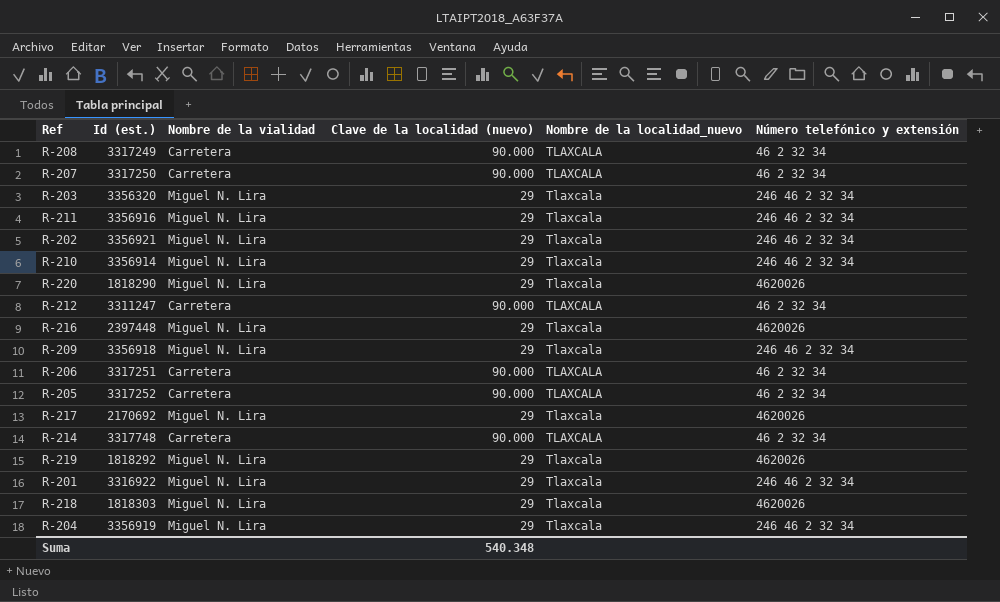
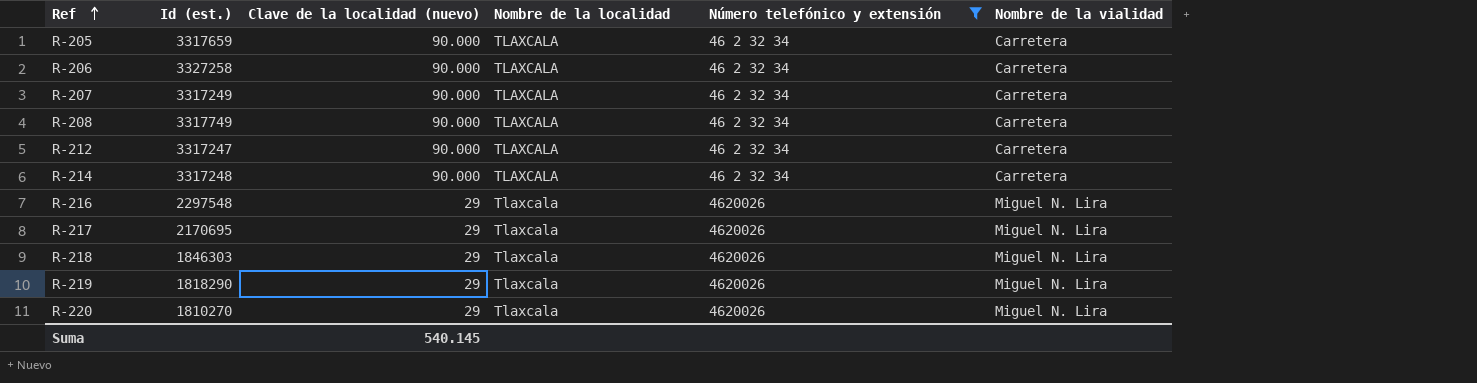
filter: none -> Número telefónico y extensión != 246 46 2 32 34
row order: none -> Ref ascending
column name: Nombre de la localidad_nuevo -> Nombre de la localidad
column Nombre de la vialidad | position: 3 -> 6
R-205 | Id (est.): 3317252 -> 3317659
R-206 | Id (est.): 3317251 -> 3327258
R-207 | Id (est.): 3317250 -> 3317249
R-208 | Id (est.): 3317249 -> 3317749
R-212 | Id (est.): 3311247 -> 3317247
R-214 | Id (est.): 3317748 -> 3317248
R-216 | Id (est.): 2397448 -> 2297548
R-217 | Id (est.): 2170692 -> 2170695
R-218 | Id (est.): 1818303 -> 1846303
R-219 | Id (est.): 1818292 -> 1818290
R-220 | Id (est.): 1818290 -> 1810270
Suma | Clave de la localidad (nuevo): 540.348 -> 540.145

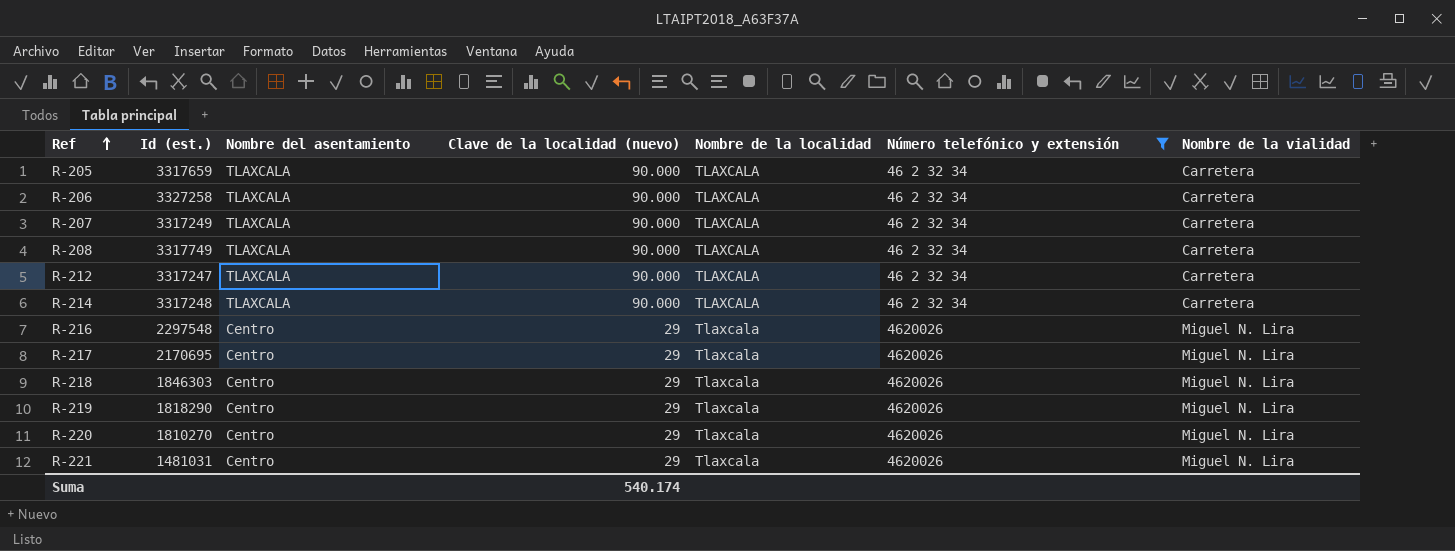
column Nombre del asentamiento | position: none -> 3
row R-221: none -> 1481031 | Centro | 29 | Tlaxcala | 4620026 | Miguel N. Lira
Suma | Clave de la localidad (nuevo): 540.145 -> 540.174

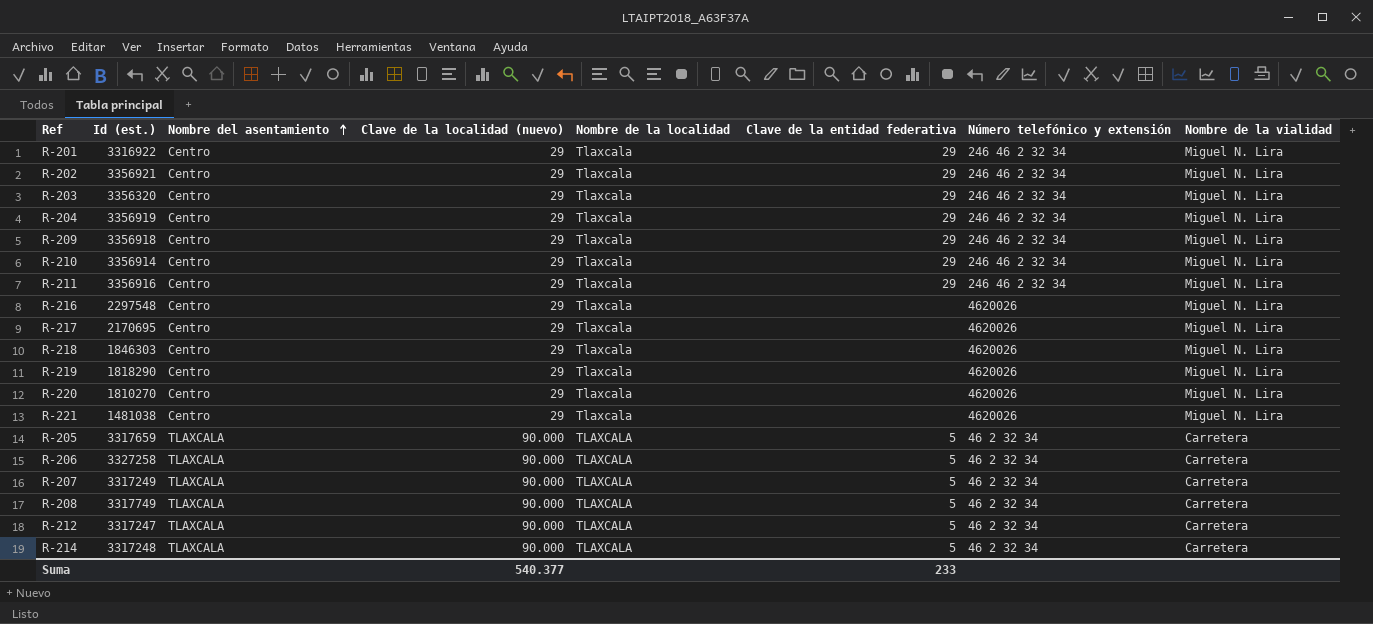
filter: Número telefónico y extensión != 246 46 2 32 34 -> none
row order: Ref ascending -> Nombre del asentamiento ascending
column Clave de la entidad federativa | position: none -> 6
R-221 | Id (est.): 1481031 -> 1481038
Suma | Clave de la localidad (nuevo): 540.174 -> 540.377

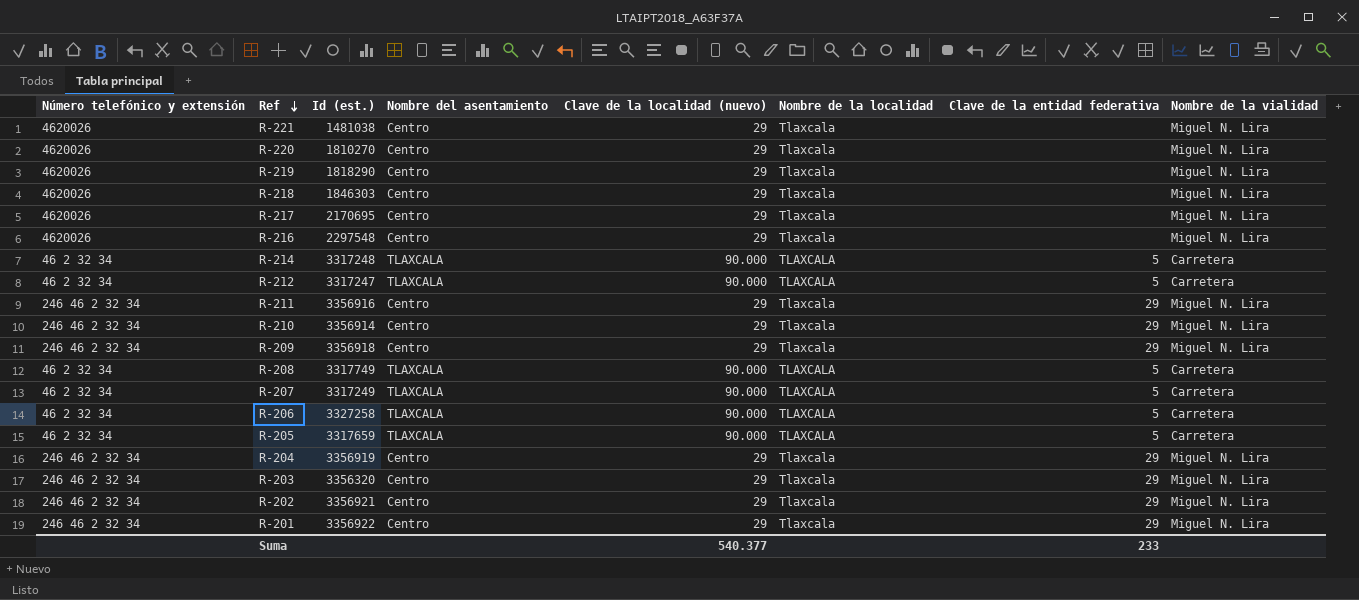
row order: Nombre del asentamiento ascending -> Ref descending
column Número telefónico y extensión | position: 7 -> 1
R-201 | Id (est.): 3316922 -> 3356922

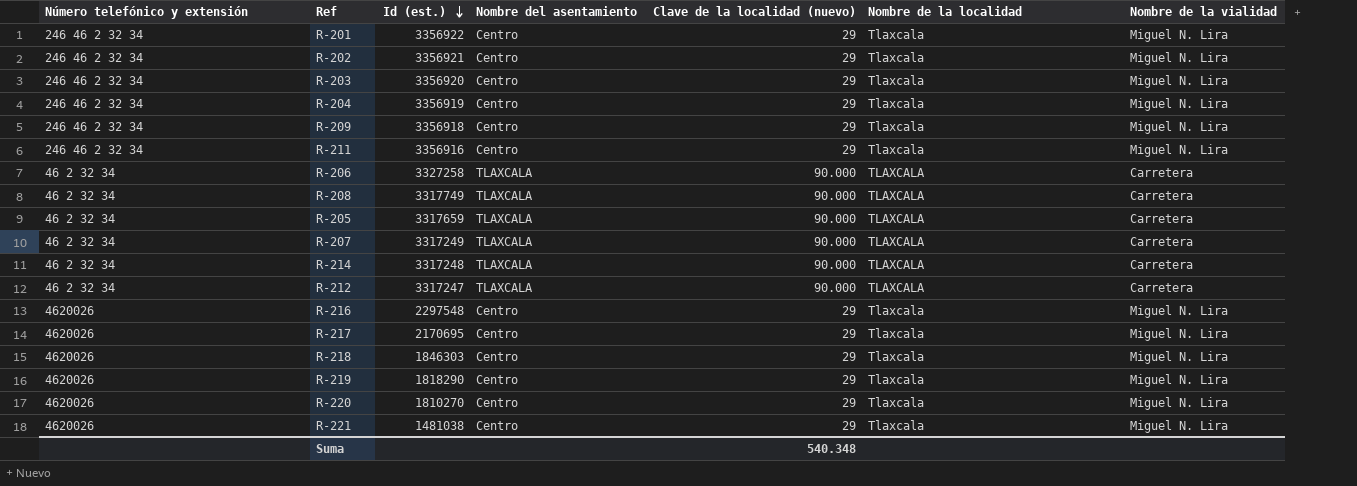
row order: Ref descending -> Id (est.) descending
column Clave de la entidad federativa | position: 7 -> none
row R-210: 246 46 2 32 34 | 3356914 | Centro | 29 | Tlaxcala | 29 | Miguel N. Lira -> none
R-203 | Id (est.): 3356320 -> 3356920
Suma | Clave de la localidad (nuevo): 540.377 -> 540.348

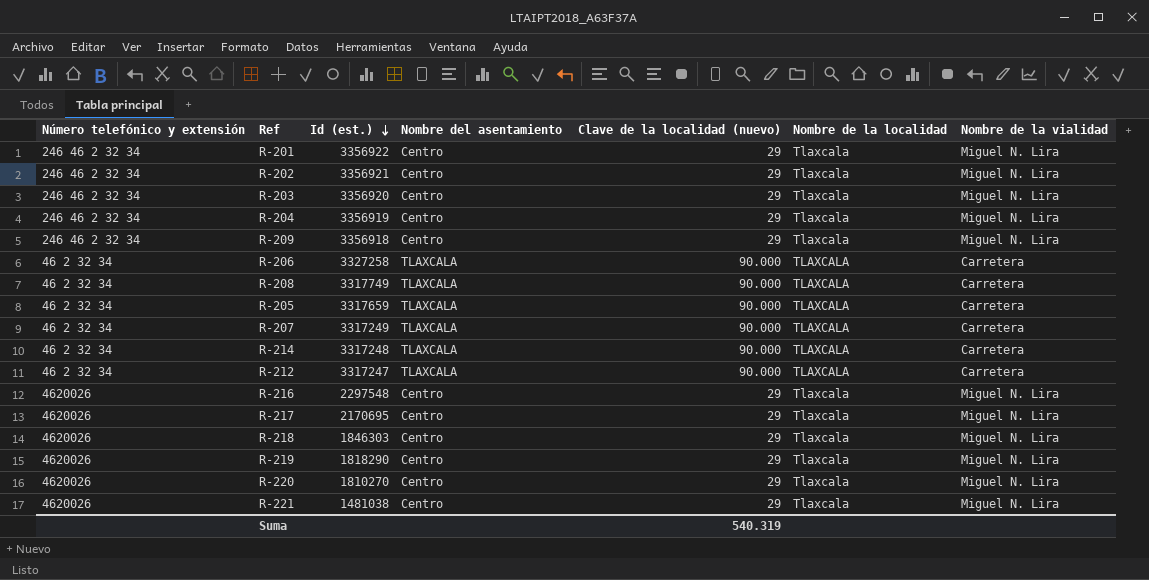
row R-211: 246 46 2 32 34 | 3356916 | Centro | 29 | Tlaxcala | Miguel N. Lira -> none
Suma | Clave de la localidad (nuevo): 540.348 -> 540.319

